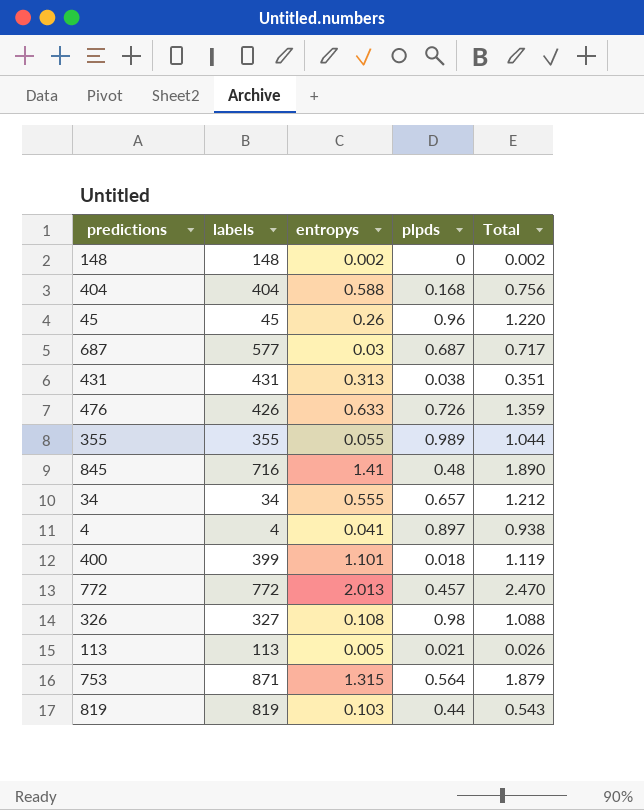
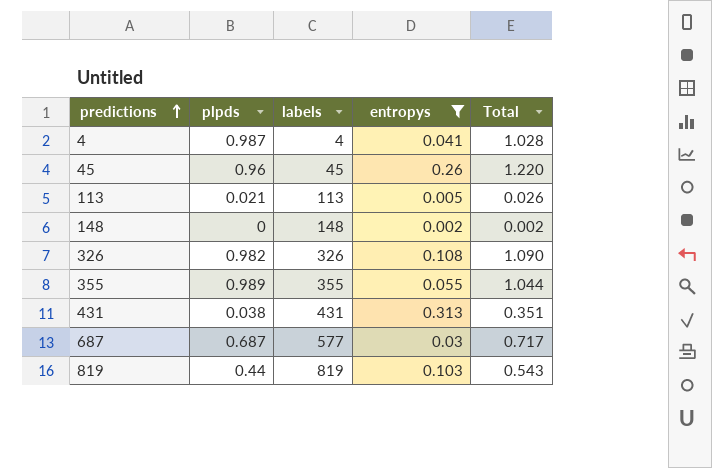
filter: none -> entropys <= 0.313
row order: none -> predictions ascending
column plpds | position: 4 -> 2
4 | plpds: 0.897 -> 0.987
4 | Total: 0.938 -> 1.028
326 | plpds: 0.98 -> 0.982
326 | labels: 327 -> 326
326 | Total: 1.088 -> 1.090

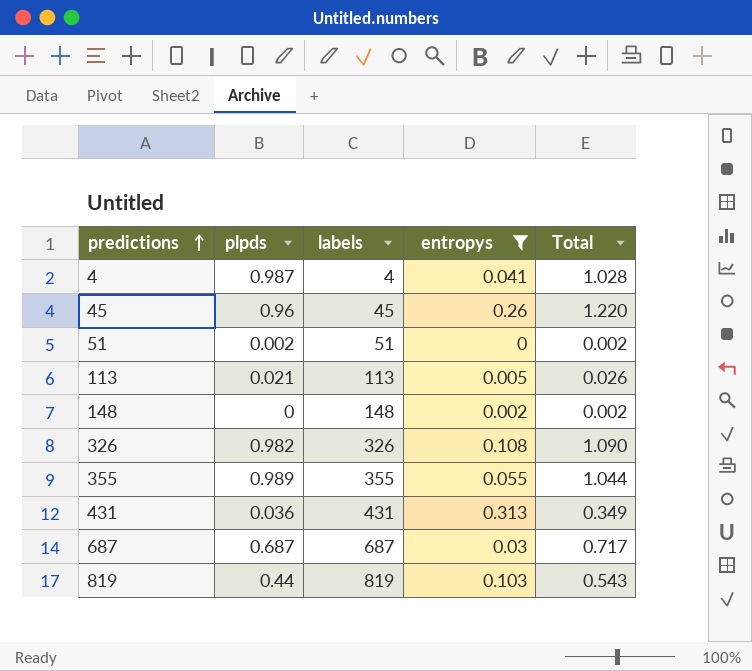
row 51: none -> 0.002 | 51 | 0 | 0.002
431 | plpds: 0.038 -> 0.036
431 | Total: 0.351 -> 0.349
687 | labels: 577 -> 687

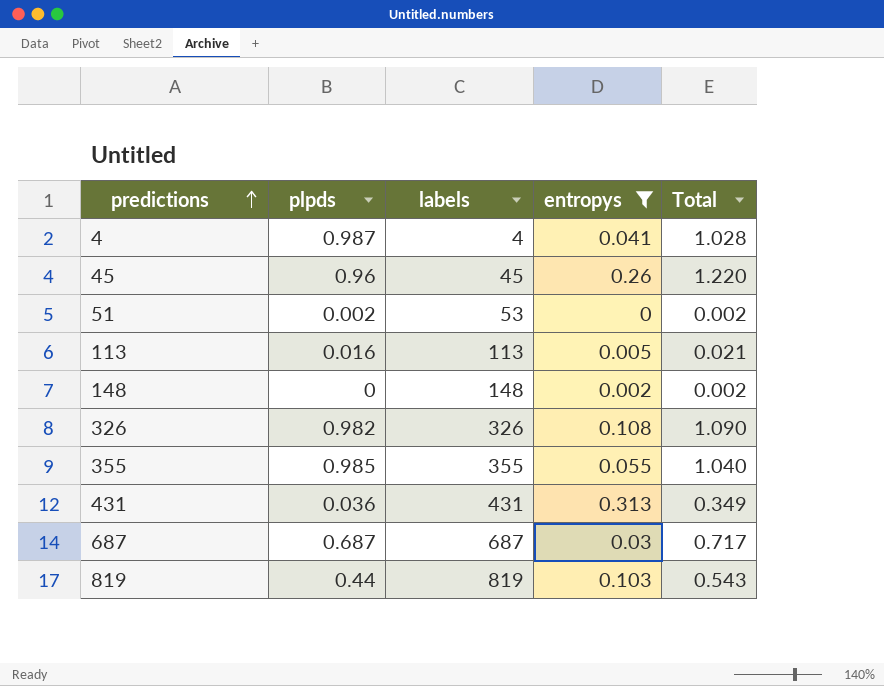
51 | labels: 51 -> 53
113 | plpds: 0.021 -> 0.016
113 | Total: 0.026 -> 0.021
355 | plpds: 0.989 -> 0.985
355 | Total: 1.044 -> 1.040

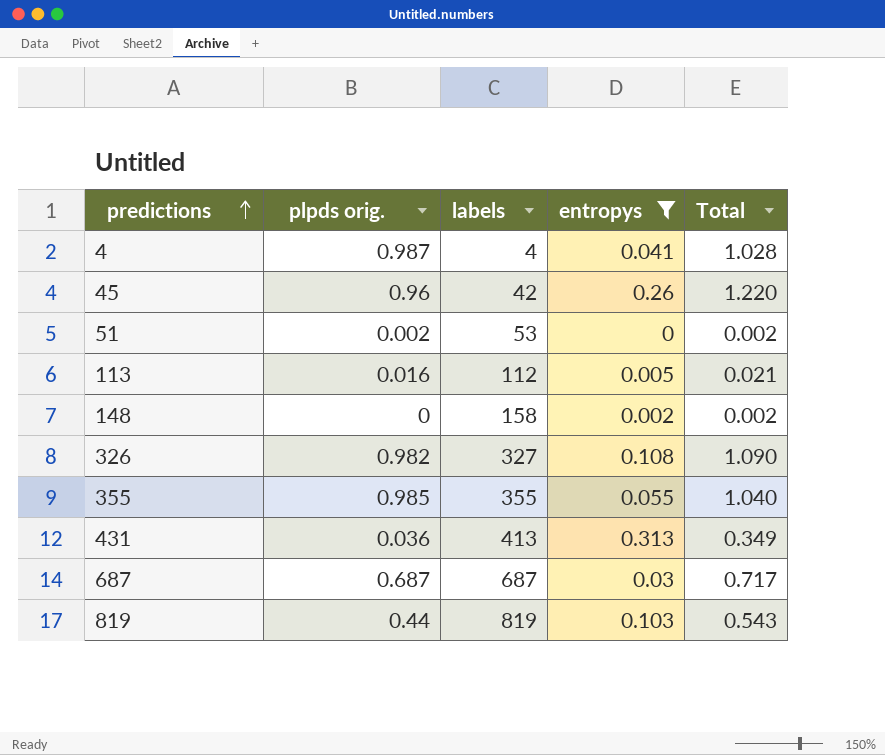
column name: plpds -> plpds orig.
45 | labels: 45 -> 42
113 | labels: 113 -> 112
148 | labels: 148 -> 158
326 | labels: 326 -> 327
431 | labels: 431 -> 413

